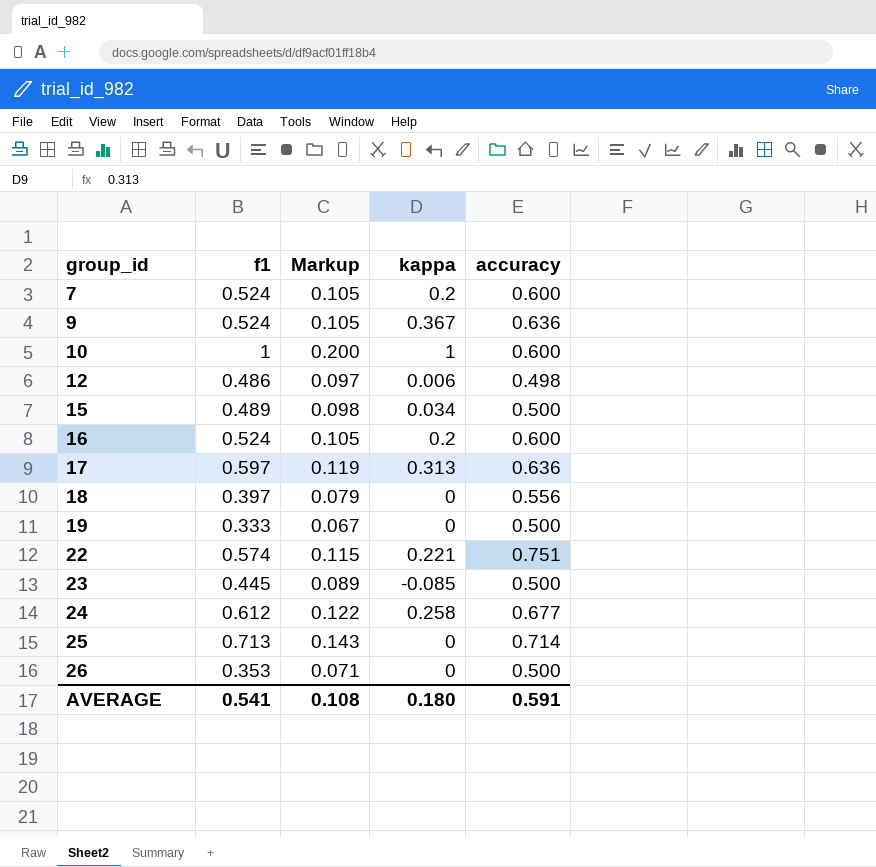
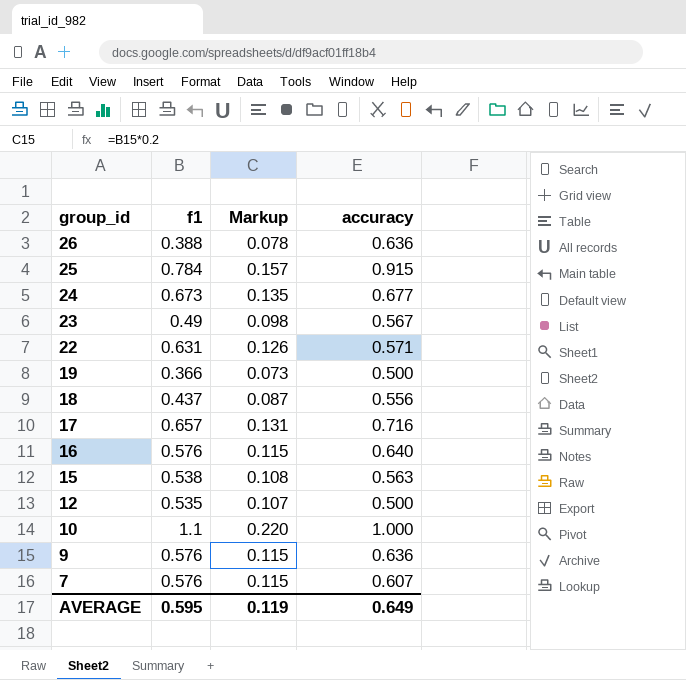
row order: group_id ascending -> group_id descending
column kappa | position: 4 -> none
26 | f1: 0.353 -> 0.388
26 | Markup: 0.071 -> 0.078
26 | accuracy: 0.500 -> 0.636
25 | f1: 0.713 -> 0.784
25 | Markup: 0.143 -> 0.157
25 | accuracy: 0.714 -> 0.915
24 | f1: 0.612 -> 0.673
24 | Markup: 0.122 -> 0.135
23 | f1: 0.445 -> 0.49
23 | Markup: 0.089 -> 0.098
23 | accuracy: 0.500 -> 0.567
22 | f1: 0.574 -> 0.631
22 | Markup: 0.115 -> 0.126
22 | accuracy: 0.751 -> 0.571
19 | f1: 0.333 -> 0.366
19 | Markup: 0.067 -> 0.073
18 | f1: 0.397 -> 0.437
18 | Markup: 0.079 -> 0.087
17 | f1: 0.597 -> 0.657
17 | Markup: 0.119 -> 0.131
17 | accuracy: 0.636 -> 0.716
16 | f1: 0.524 -> 0.576
16 | Markup: 0.105 -> 0.115
16 | accuracy: 0.600 -> 0.640
15 | f1: 0.489 -> 0.538
15 | Markup: 0.098 -> 0.108
15 | accuracy: 0.500 -> 0.563
12 | f1: 0.486 -> 0.535
12 | Markup: 0.097 -> 0.107
12 | accuracy: 0.498 -> 0.500
10 | f1: 1 -> 1.1
10 | Markup: 0.200 -> 0.220
10 | accuracy: 0.600 -> 1.000
9 | f1: 0.524 -> 0.576
9 | Markup: 0.105 -> 0.115
7 | f1: 0.524 -> 0.576
7 | Markup: 0.105 -> 0.115
7 | accuracy: 0.600 -> 0.607
AVERAGE | f1: 0.541 -> 0.595
AVERAGE | Markup: 0.108 -> 0.119
AVERAGE | accuracy: 0.591 -> 0.649

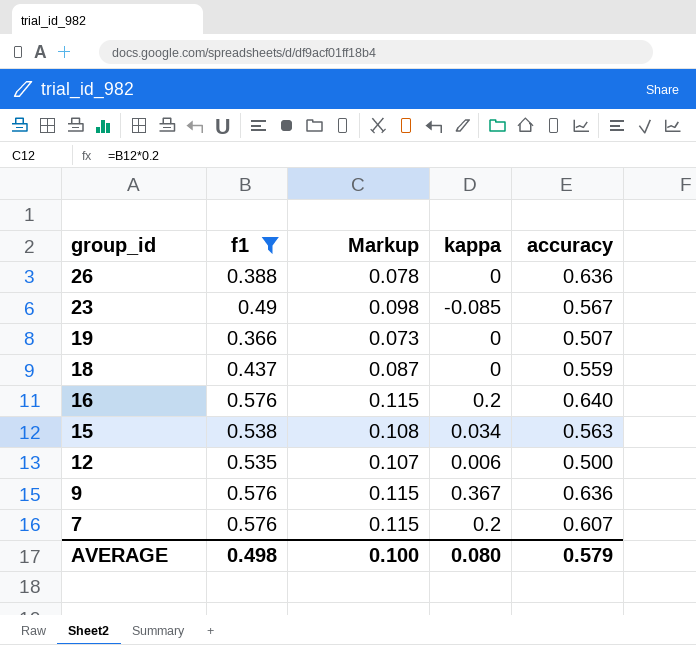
filter: none -> f1 <= 0.576
column kappa | position: none -> 4
19 | accuracy: 0.500 -> 0.507
18 | accuracy: 0.556 -> 0.559
AVERAGE | f1: 0.595 -> 0.498
AVERAGE | Markup: 0.119 -> 0.100
AVERAGE | accuracy: 0.649 -> 0.579

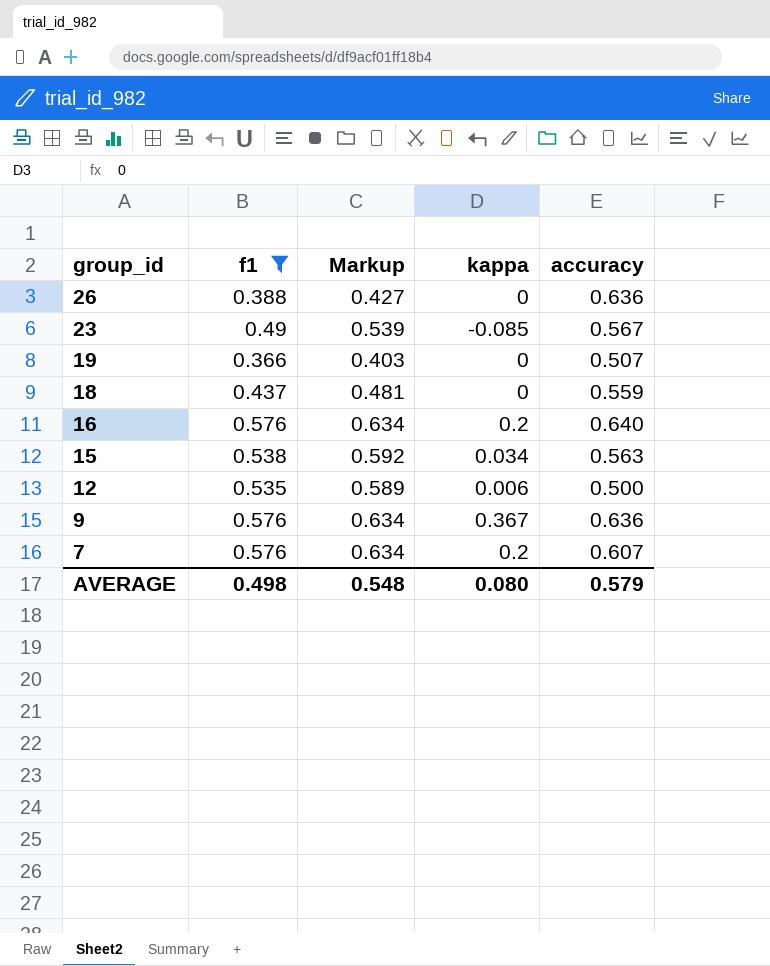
column Markup | formula: [f1] * 0.2 -> [f1] * 1.1
AVERAGE | Markup: 0.100 -> 0.548

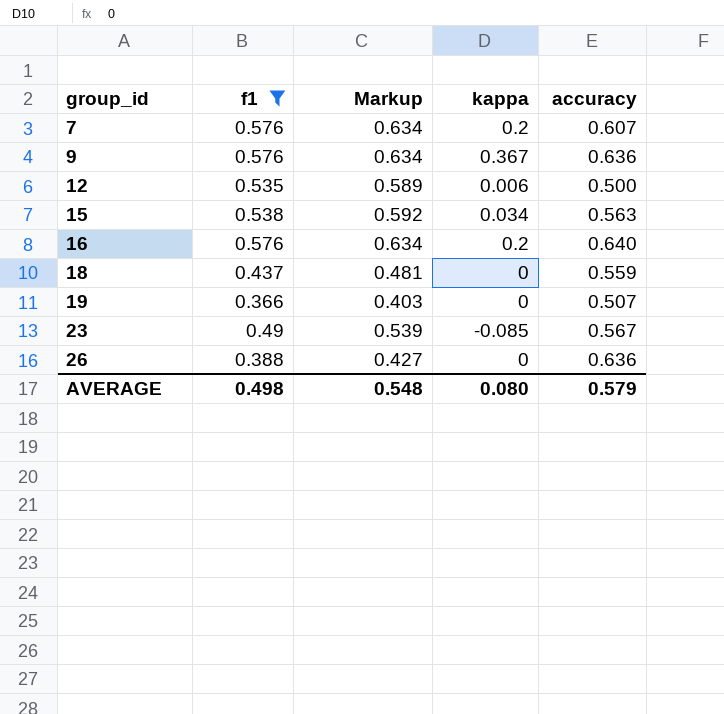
row order: group_id descending -> group_id ascending

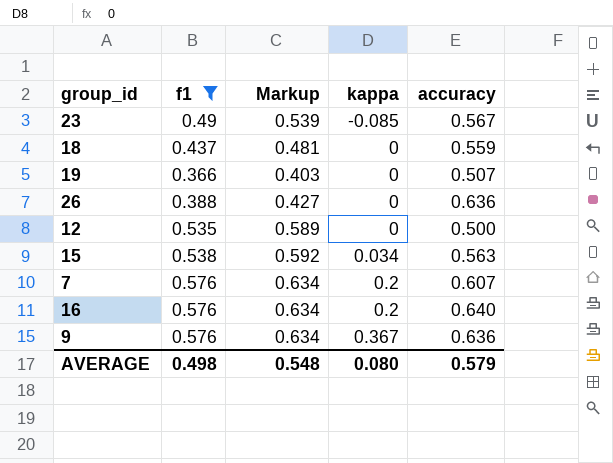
row order: group_id ascending -> kappa ascending
12 | kappa: 0.006 -> 0

